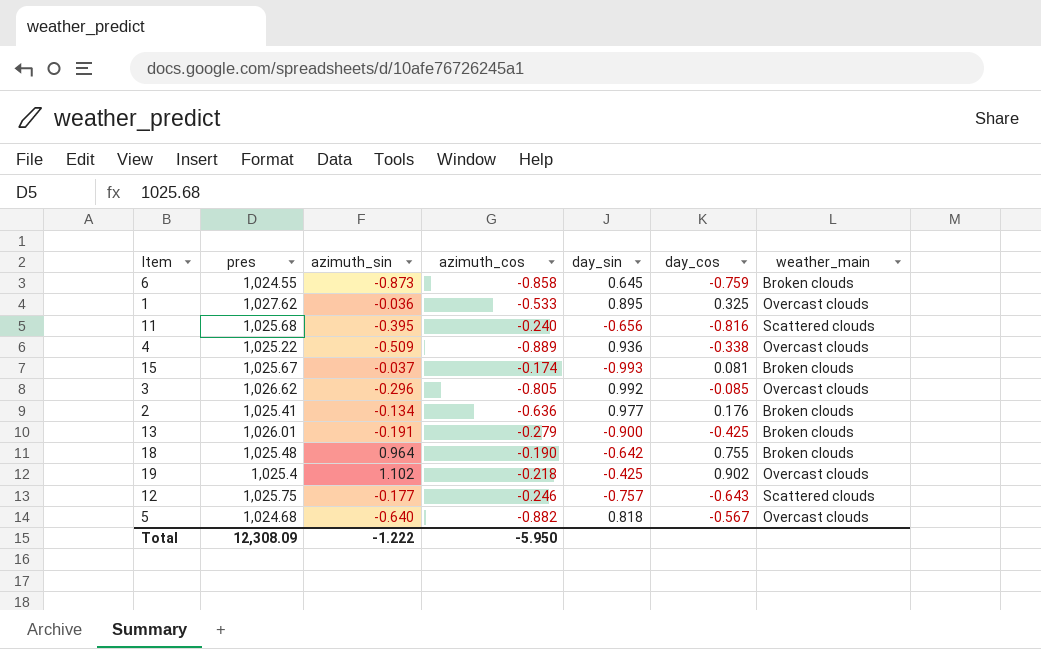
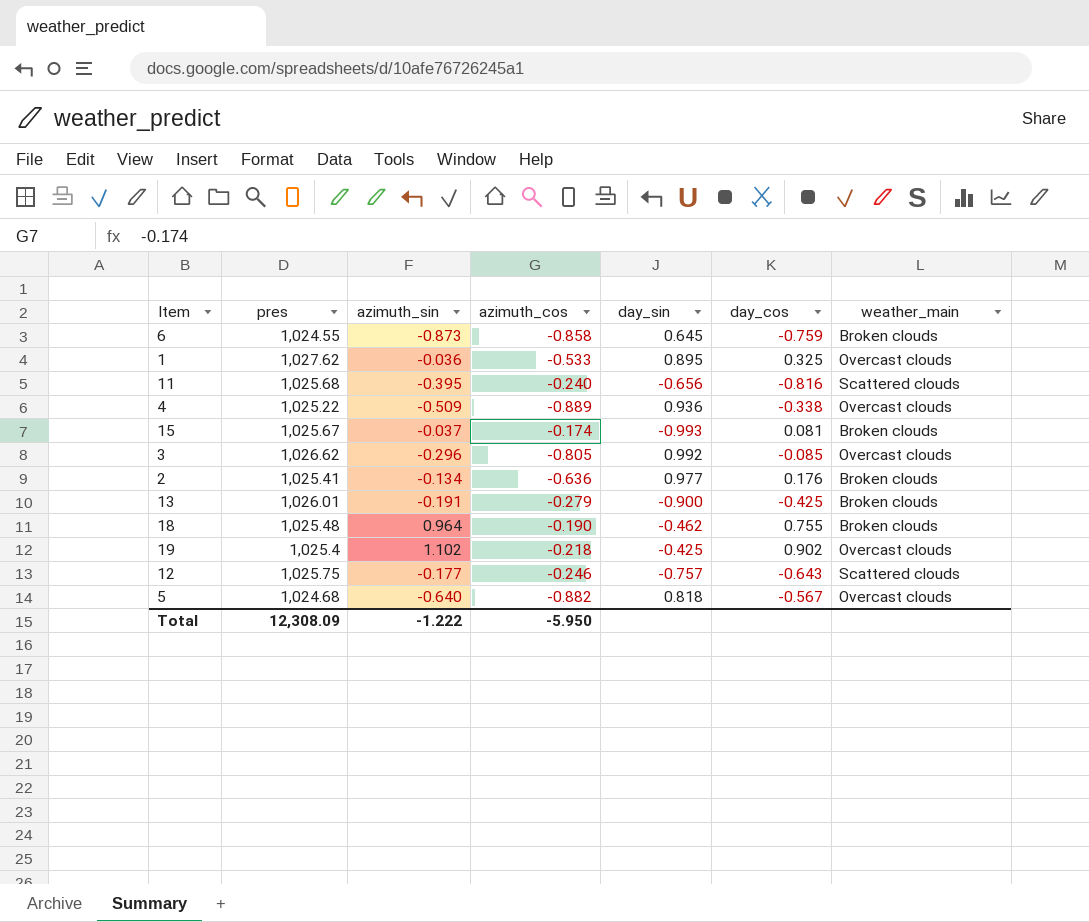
18 | day_sin: -0.642 -> -0.462

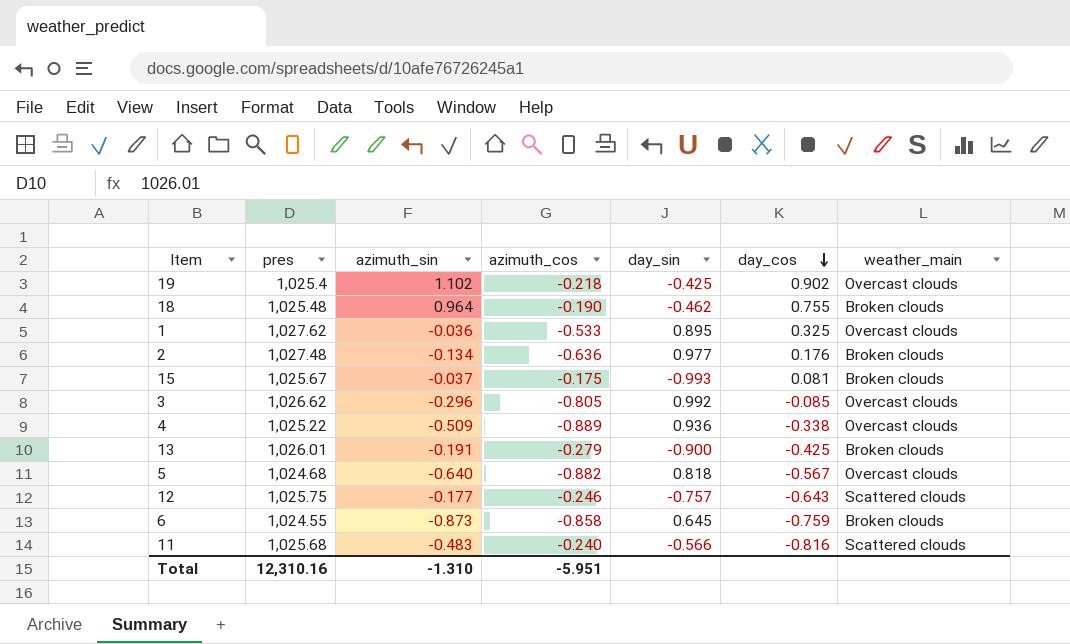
row order: none -> day_cos descending
2 | pres: 1,025.41 -> 1,027.48
15 | azimuth_cos: -0.174 -> -0.175
11 | azimuth_sin: -0.395 -> -0.483
11 | day_sin: -0.656 -> -0.566
Total | pres: 12,308.09 -> 12,310.16
Total | azimuth_sin: -1.222 -> -1.310
Total | azimuth_cos: -5.950 -> -5.951

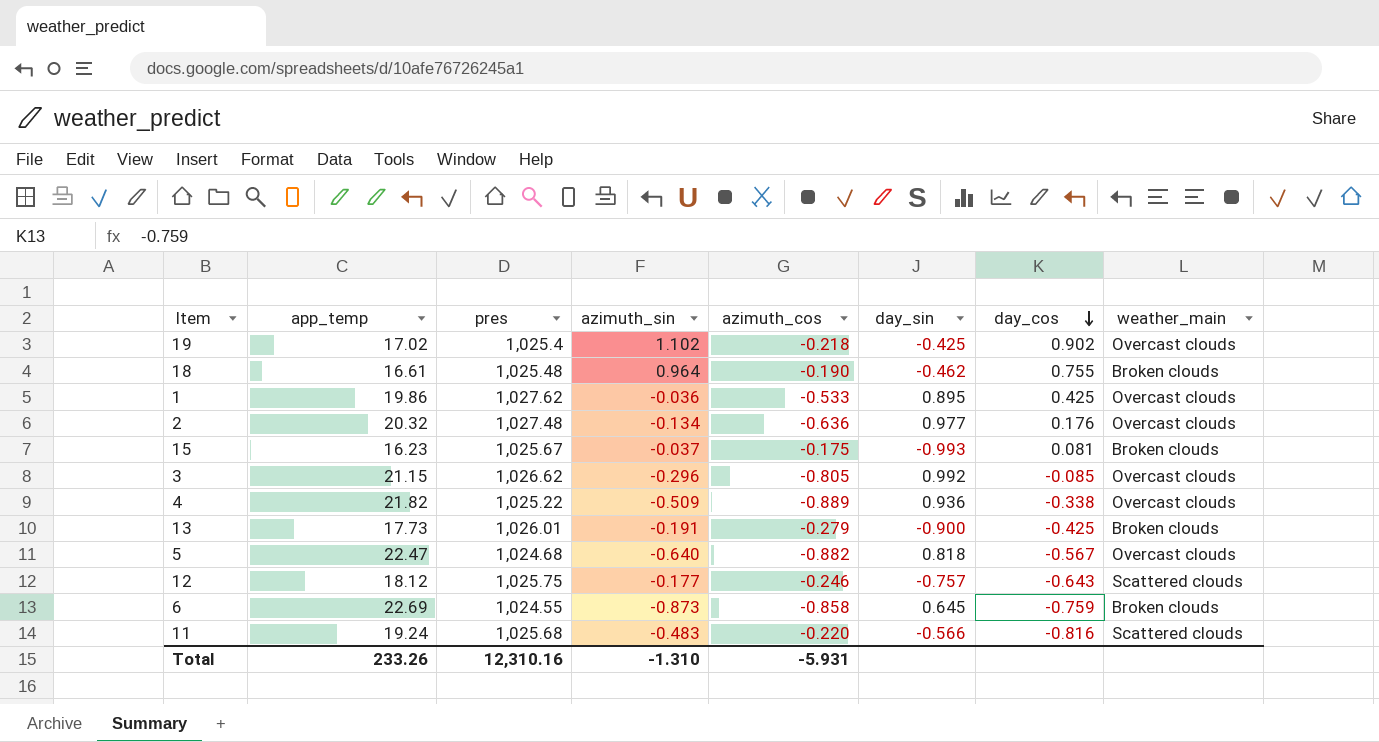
column app_temp | position: none -> 2
1 | day_cos: 0.325 -> 0.425
2 | weather_main: Broken clouds -> Overcast clouds
11 | azimuth_cos: -0.240 -> -0.220
Total | azimuth_cos: -5.951 -> -5.931

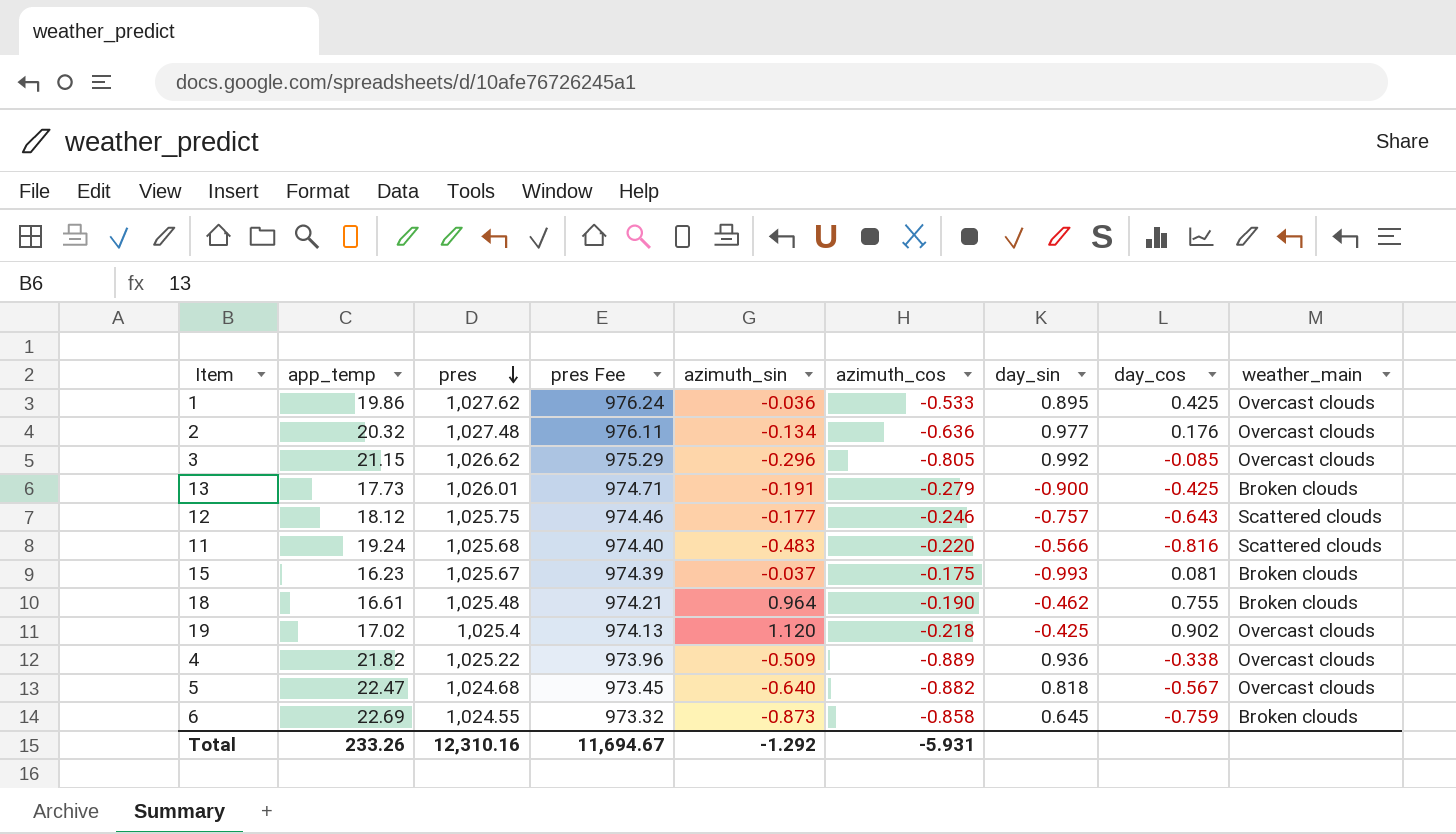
row order: day_cos descending -> pres descending
column pres Fee | formula: none -> [pres] * 0.95
19 | azimuth_sin: 1.102 -> 1.120
Total | azimuth_sin: -1.310 -> -1.292

